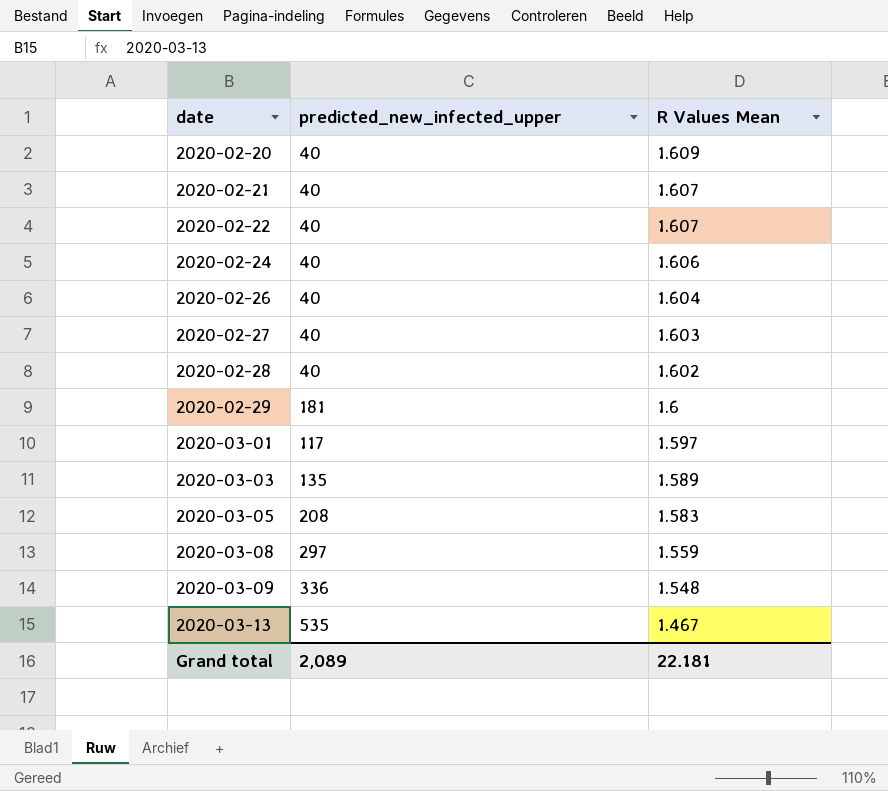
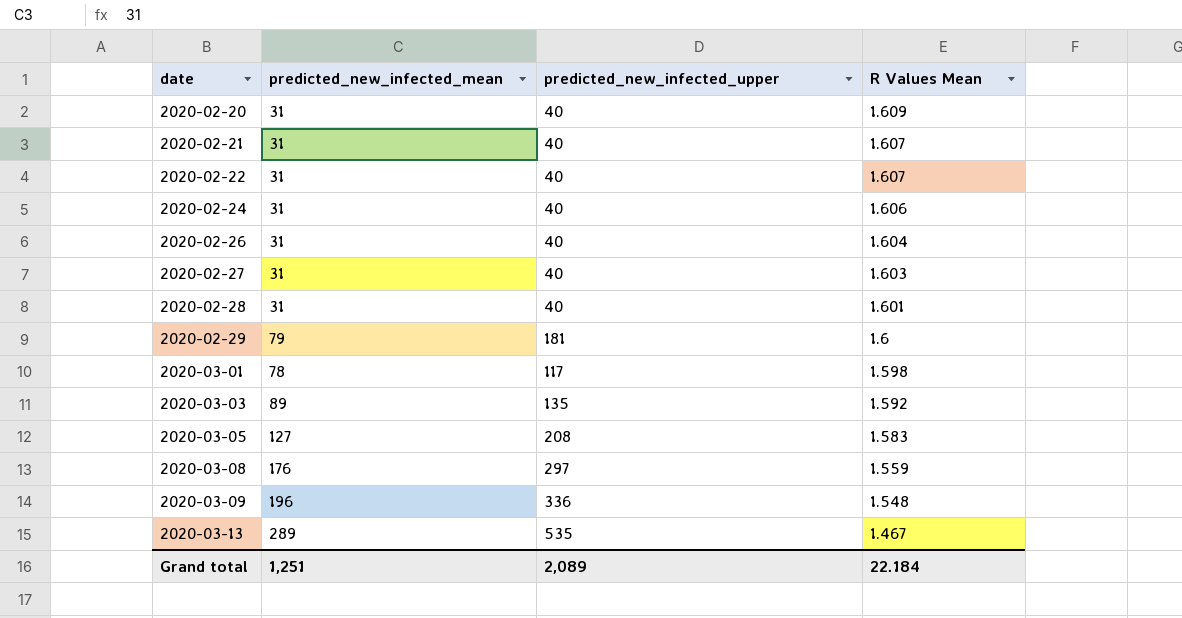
column predicted_new_infected_mean | position: none -> 2
2020-02-28 | R Values Mean: 1.602 -> 1.601
2020-03-01 | R Values Mean: 1.597 -> 1.598
2020-03-03 | R Values Mean: 1.589 -> 1.592
Grand total | R Values Mean: 22.181 -> 22.184

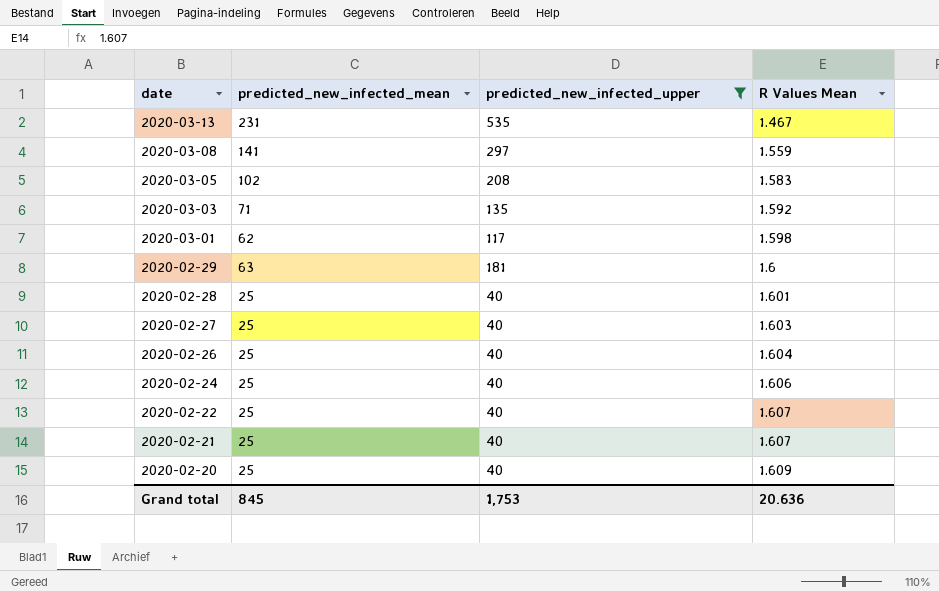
filter: none -> predicted_new_infected_upper != 336
row order: date ascending -> date descending
2020-03-13 | predicted_new_infected_mean: 289 -> 231
2020-03-08 | predicted_new_infected_mean: 176 -> 141
2020-03-05 | predicted_new_infected_mean: 127 -> 102
2020-03-03 | predicted_new_infected_mean: 89 -> 71
2020-03-01 | predicted_new_infected_mean: 78 -> 62
2020-02-29 | predicted_new_infected_mean: 79 -> 63
2020-02-28 | predicted_new_infected_mean: 31 -> 25
2020-02-27 | predicted_new_infected_mean: 31 -> 25
2020-02-26 | predicted_new_infected_mean: 31 -> 25
2020-02-24 | predicted_new_infected_mean: 31 -> 25
2020-02-22 | predicted_new_infected_mean: 31 -> 25
2020-02-21 | predicted_new_infected_mean: 31 -> 25
2020-02-20 | predicted_new_infected_mean: 31 -> 25
Grand total | predicted_new_infected_mean: 1,251 -> 845
Grand total | predicted_new_infected_upper: 2,089 -> 1,753
Grand total | R Values Mean: 22.184 -> 20.636

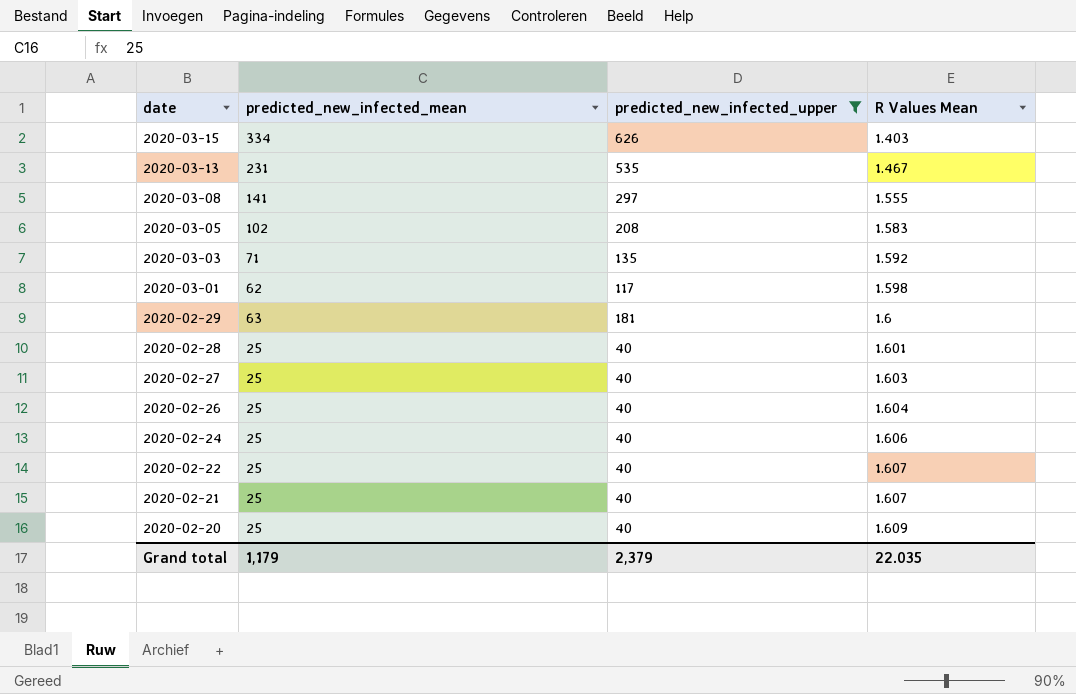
row 2020-03-15: none -> 334 | 626 | 1.403
2020-03-08 | R Values Mean: 1.559 -> 1.555
Grand total | predicted_new_infected_mean: 845 -> 1,179
Grand total | predicted_new_infected_upper: 1,753 -> 2,379
Grand total | R Values Mean: 20.636 -> 22.035

